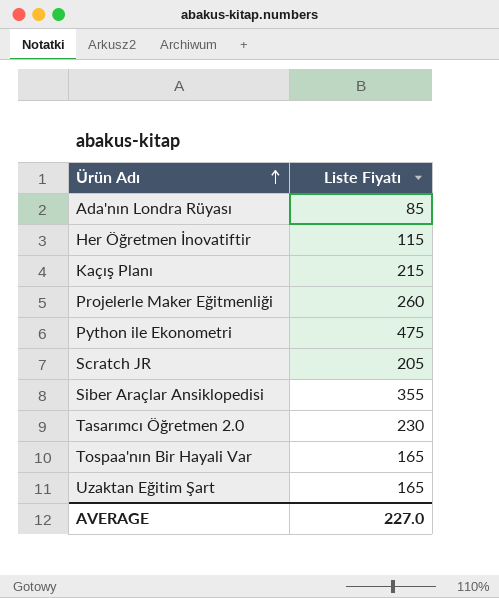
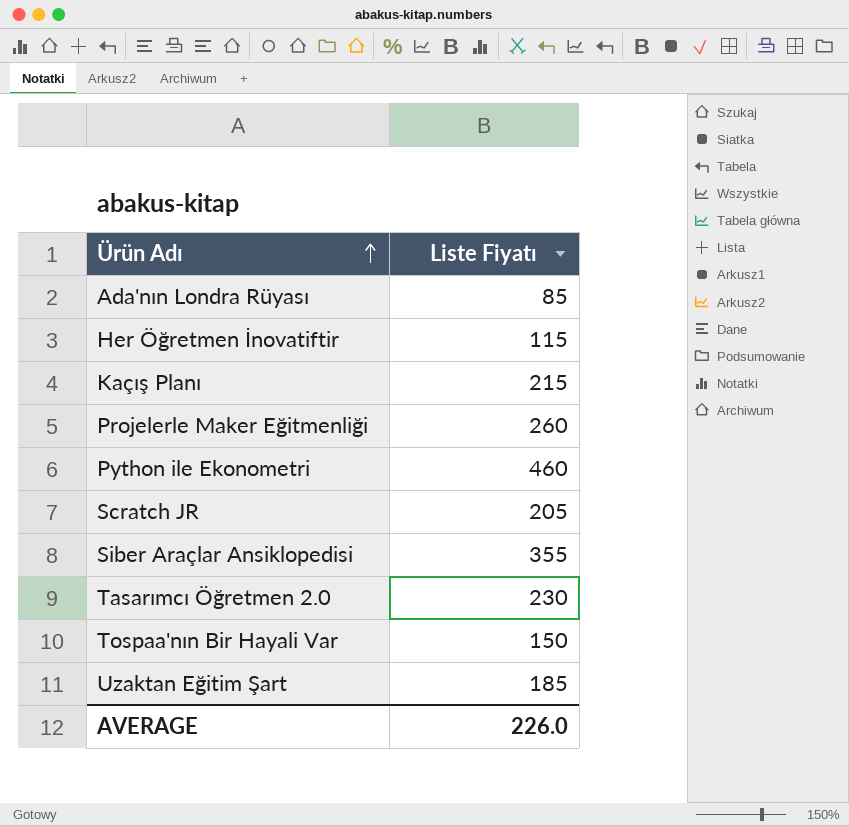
Python ile Ekonometri | Liste Fiyatı: 475 -> 460
Tospaa'nın Bir Hayali Var | Liste Fiyatı: 165 -> 150
Uzaktan Eğitim Şart | Liste Fiyatı: 165 -> 185
AVERAGE | Liste Fiyatı: 227.0 -> 226.0

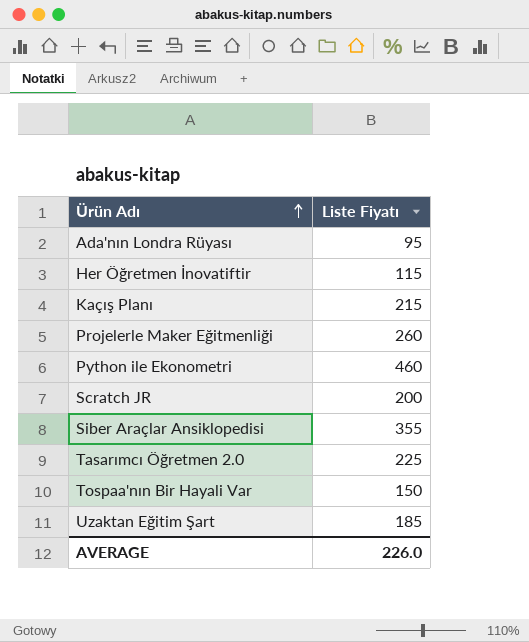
Ada'nın Londra Rüyası | Liste Fiyatı: 85 -> 95
Scratch JR | Liste Fiyatı: 205 -> 200
Tasarımcı Öğretmen 2.0 | Liste Fiyatı: 230 -> 225

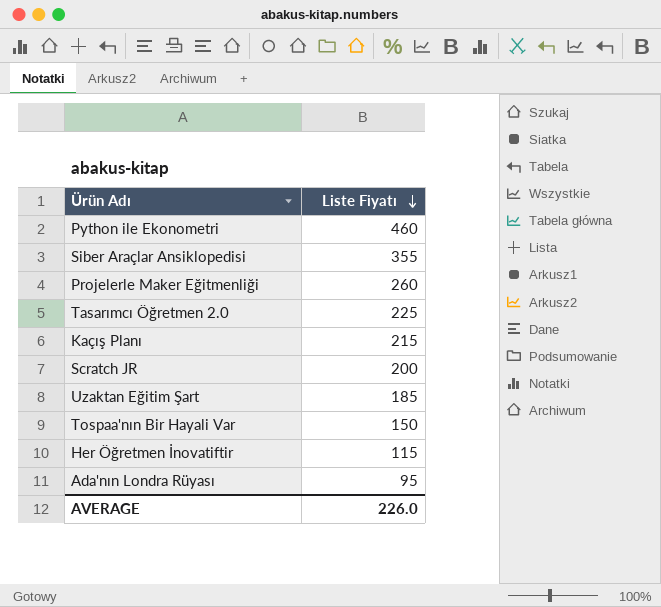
row order: Ürün Adı ascending -> Liste Fiyatı descending

